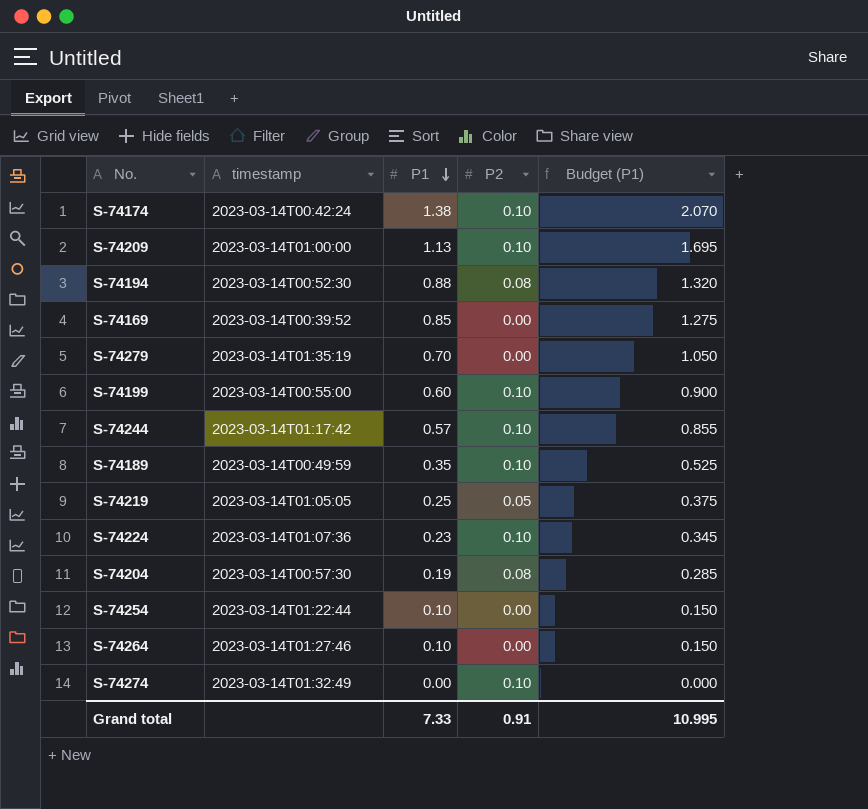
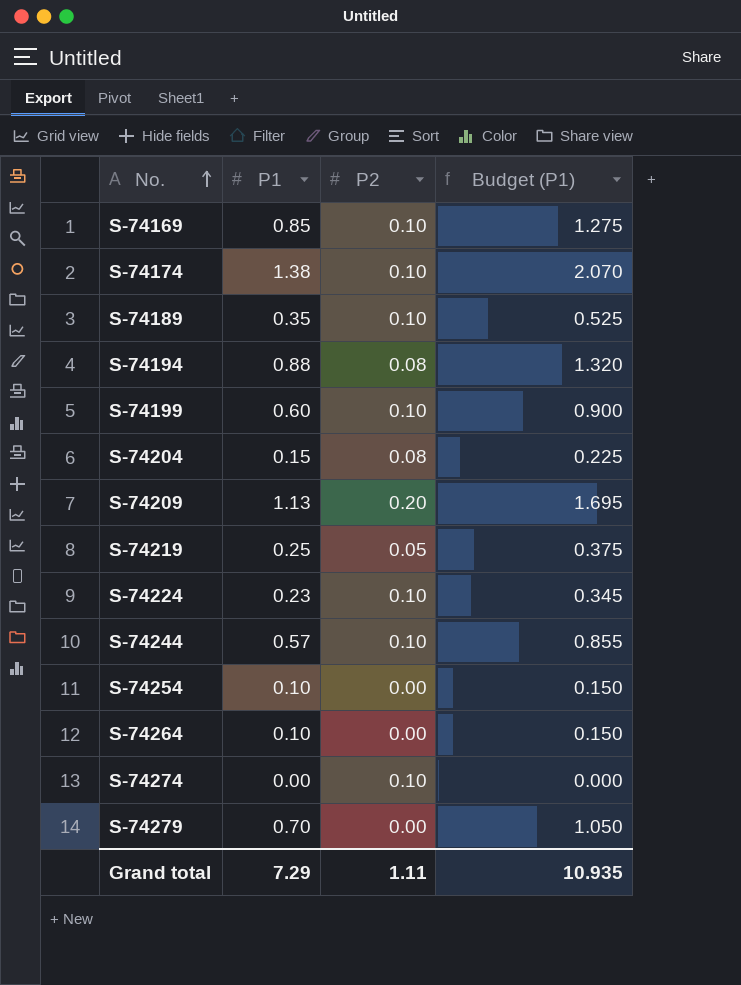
row order: P1 descending -> No. ascending
column timestamp | position: 2 -> none
S-74169 | P2: 0.00 -> 0.10
S-74204 | P1: 0.19 -> 0.15
S-74204 | Budget (P1): 0.285 -> 0.225
S-74209 | P2: 0.10 -> 0.20
Grand total | P1: 7.33 -> 7.29
Grand total | P2: 0.91 -> 1.11
Grand total | Budget (P1): 10.995 -> 10.935

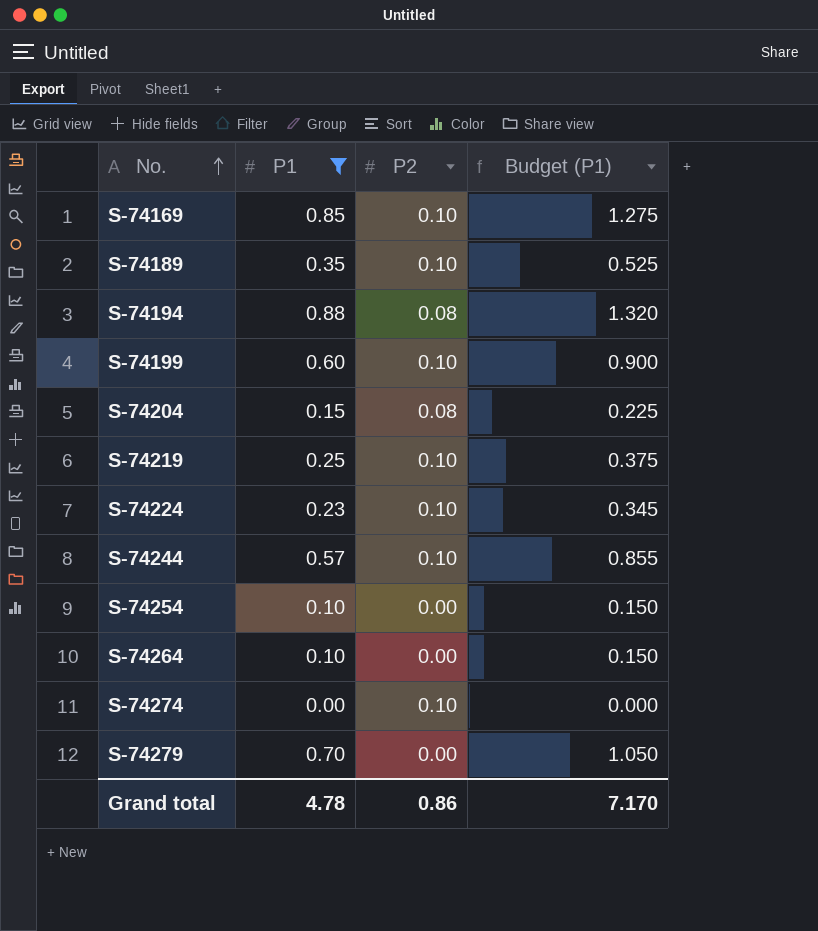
filter: none -> P1 <= 0.88
S-74219 | P2: 0.05 -> 0.10
Grand total | P1: 7.29 -> 4.78
Grand total | P2: 1.11 -> 0.86
Grand total | Budget (P1): 10.935 -> 7.170

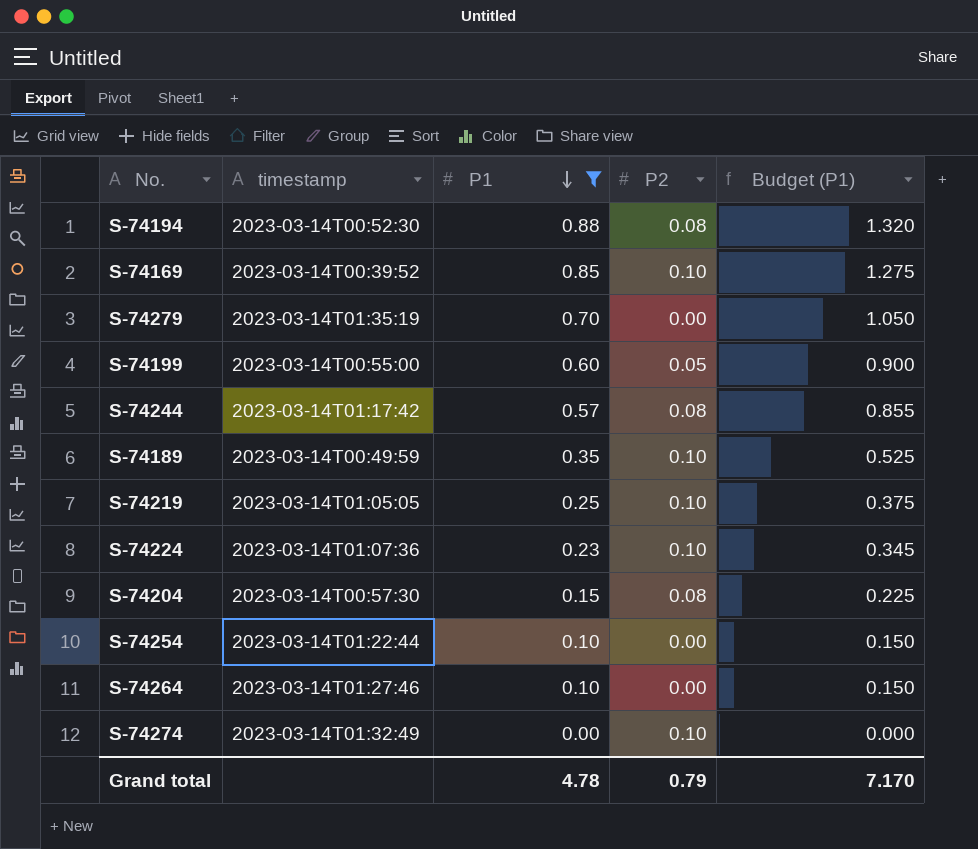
row order: No. ascending -> P1 descending
column timestamp | position: none -> 2
S-74199 | P2: 0.10 -> 0.05
S-74244 | P2: 0.10 -> 0.08
Grand total | P2: 0.86 -> 0.79

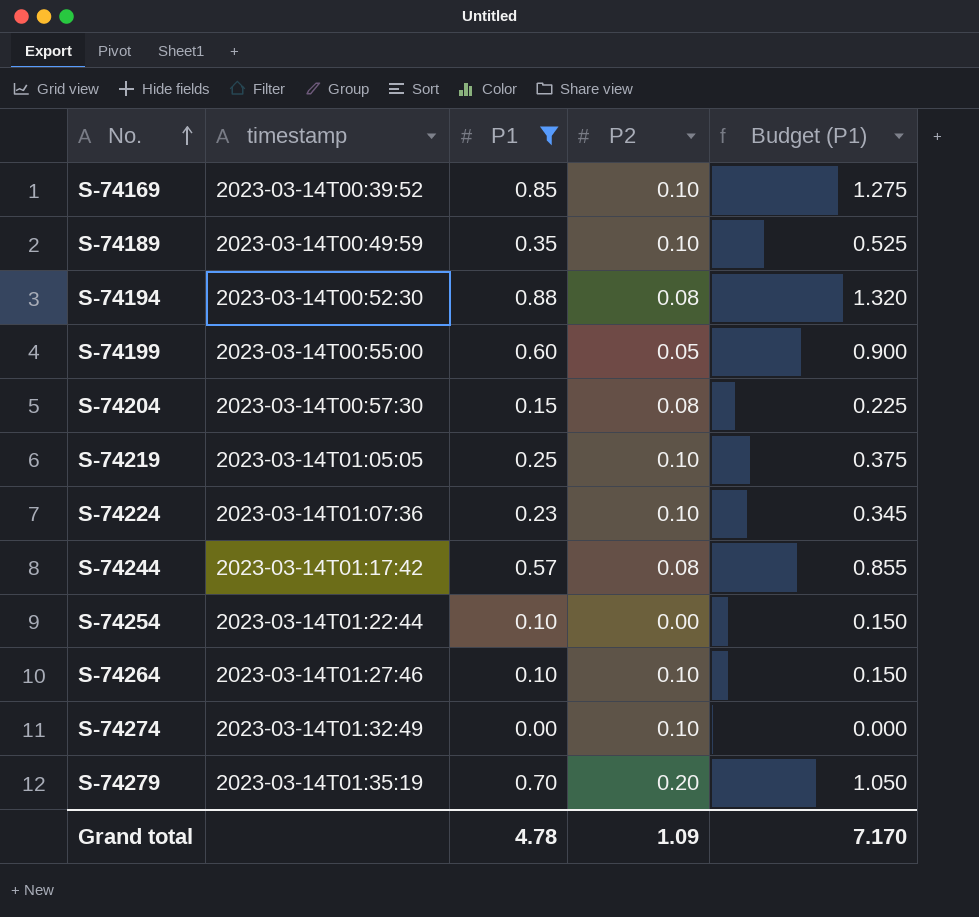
row order: P1 descending -> No. ascending
S-74264 | P2: 0.00 -> 0.10
S-74279 | P2: 0.00 -> 0.20
Grand total | P2: 0.79 -> 1.09

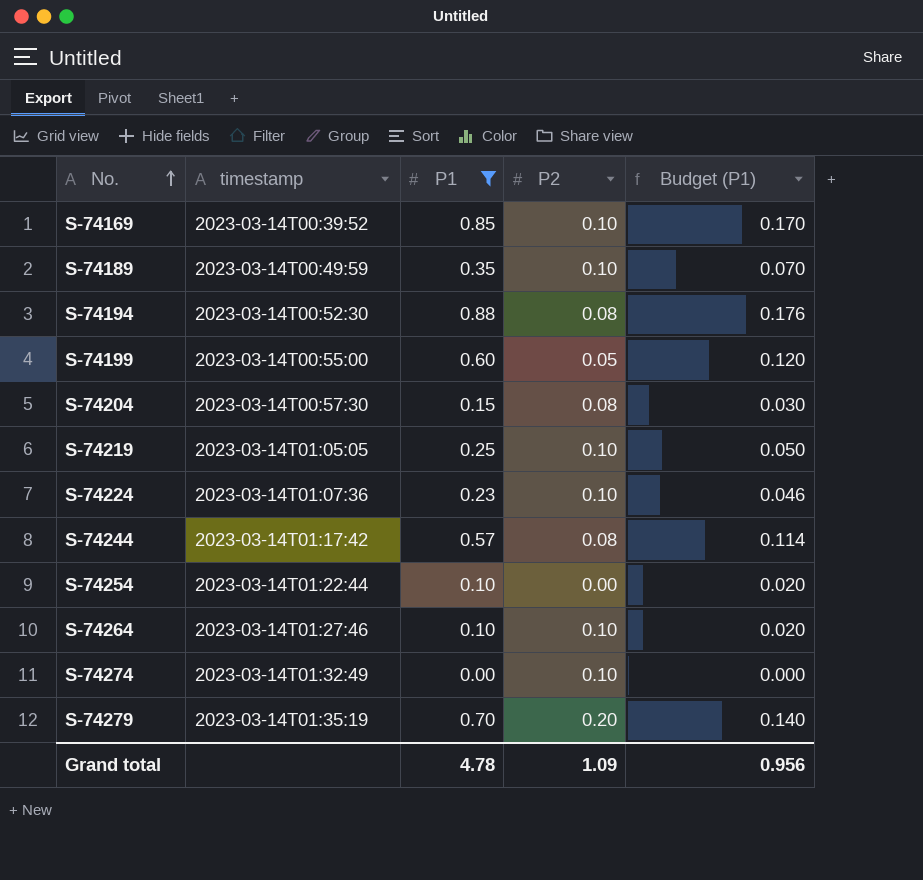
column Budget (P1) | formula: [P1] * 1.5 -> [P1] * 0.2
Grand total | Budget (P1): 7.170 -> 0.956

